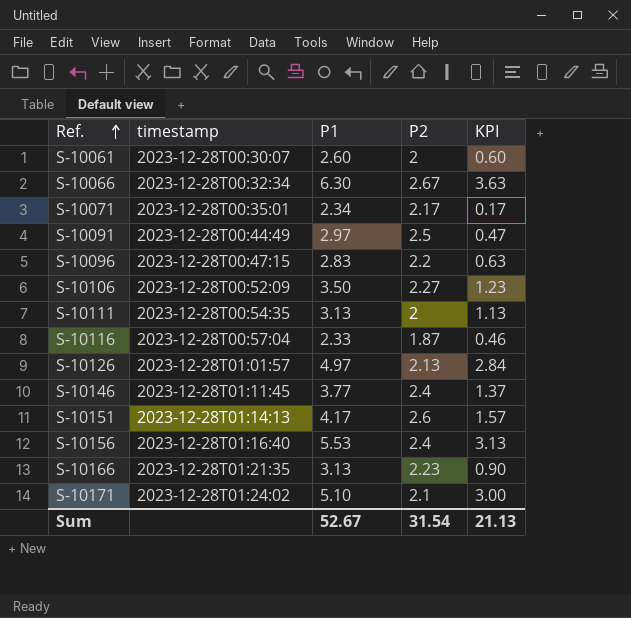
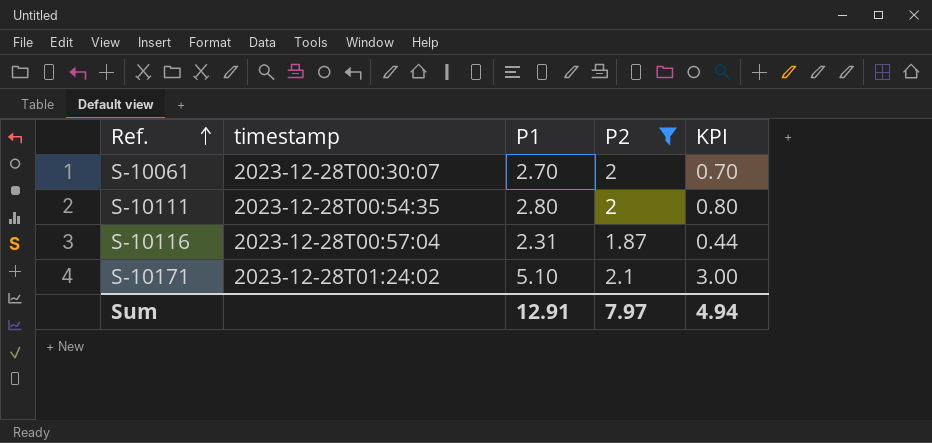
filter: none -> P2 <= 2.1
S-10061 | P1: 2.60 -> 2.70
S-10061 | KPI: 0.60 -> 0.70
S-10111 | P1: 3.13 -> 2.80
S-10111 | KPI: 1.13 -> 0.80
S-10116 | P1: 2.33 -> 2.31
S-10116 | KPI: 0.46 -> 0.44
Sum | P1: 52.67 -> 12.91
Sum | P2: 31.54 -> 7.97
Sum | KPI: 21.13 -> 4.94

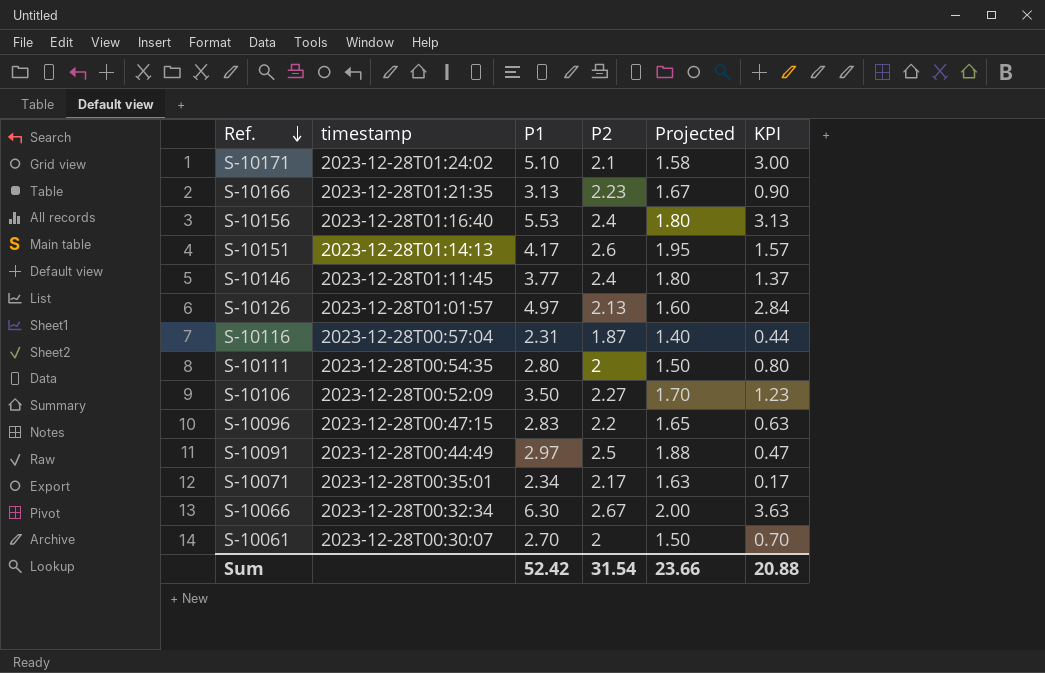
filter: P2 <= 2.1 -> none
row order: Ref. ascending -> Ref. descending
column Projected | formula: none -> [P2] * 0.75
Sum | P1: 12.91 -> 52.42
Sum | P2: 7.97 -> 31.54
Sum | KPI: 4.94 -> 20.88

